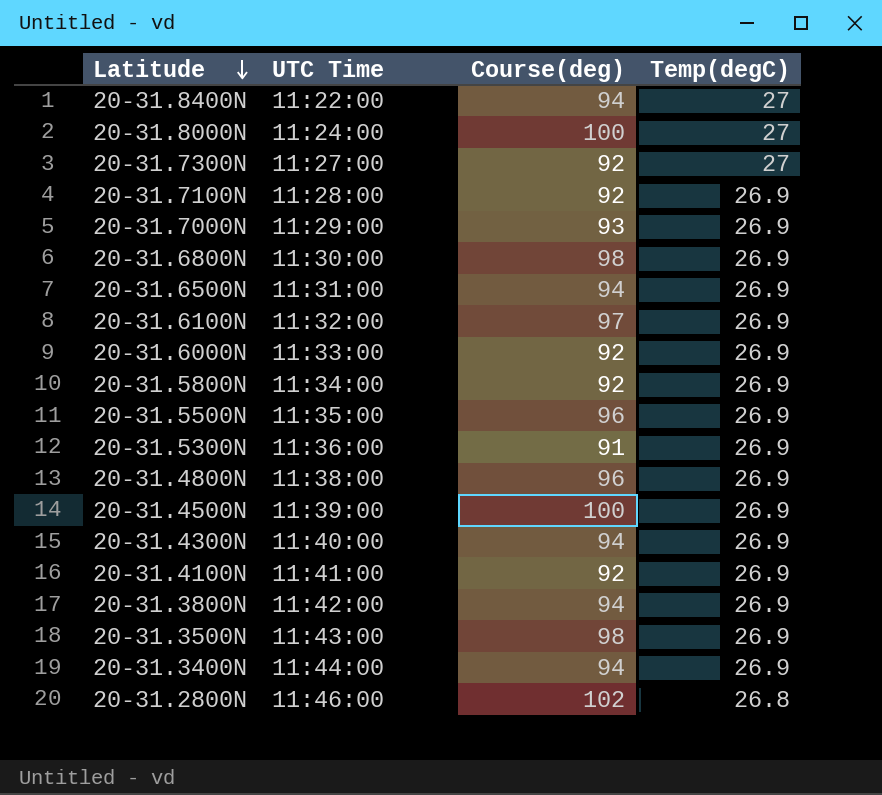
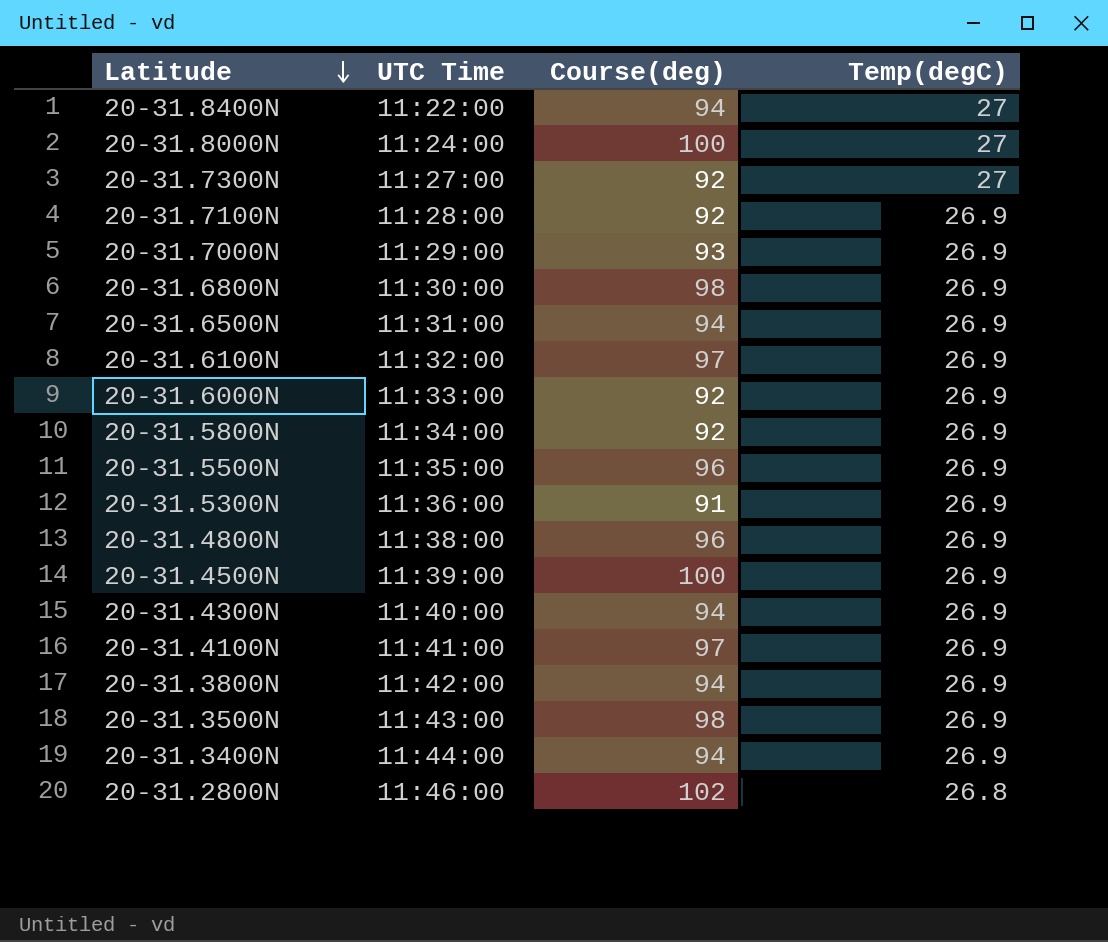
20-31.4100N | Course(deg): 92 -> 97

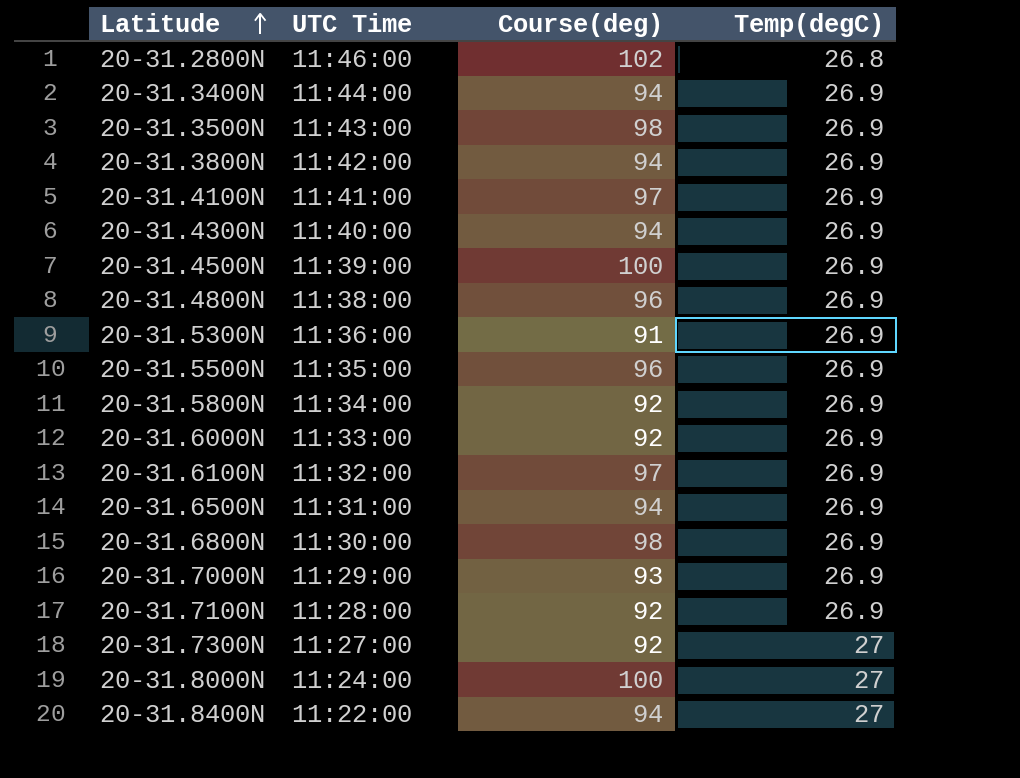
row order: Latitude descending -> Latitude ascending

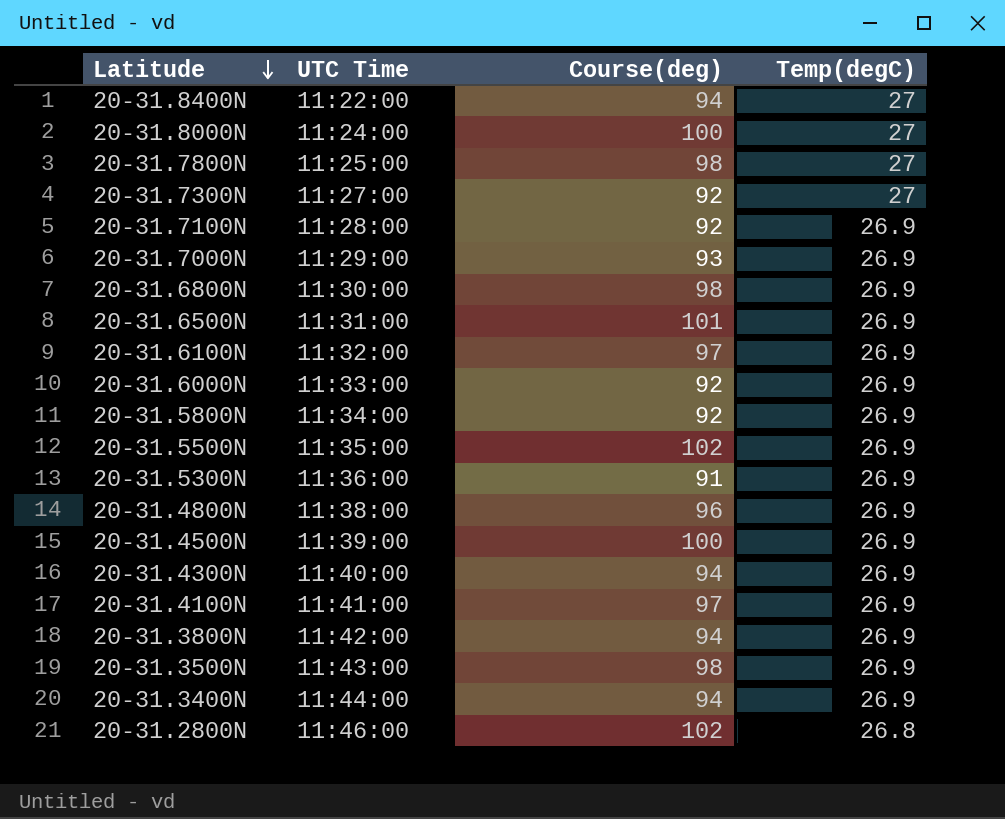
row order: Latitude ascending -> Latitude descending
row 20-31.7800N: none -> 11:25:00 | 98 | 27
20-31.6500N | Course(deg): 94 -> 101
20-31.5500N | Course(deg): 96 -> 102

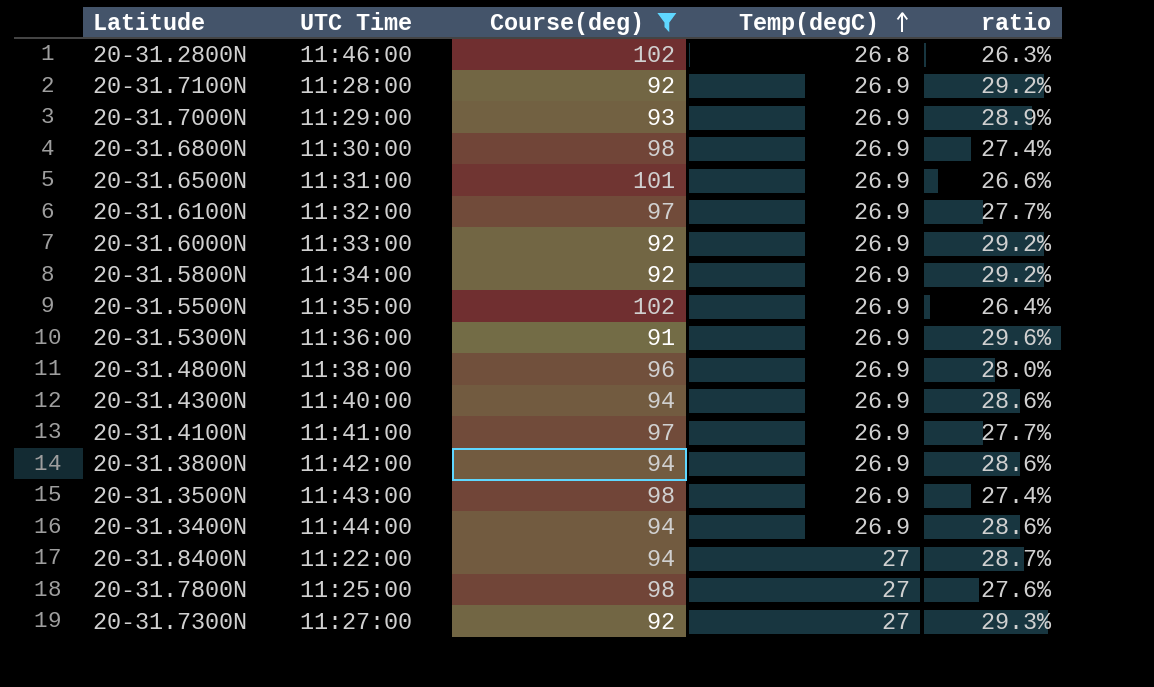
filter: none -> Course(deg) != 100
row order: Latitude descending -> Temp(degC) ascending
column ratio | formula: none -> [Temp(degC)] / [Course(deg)]

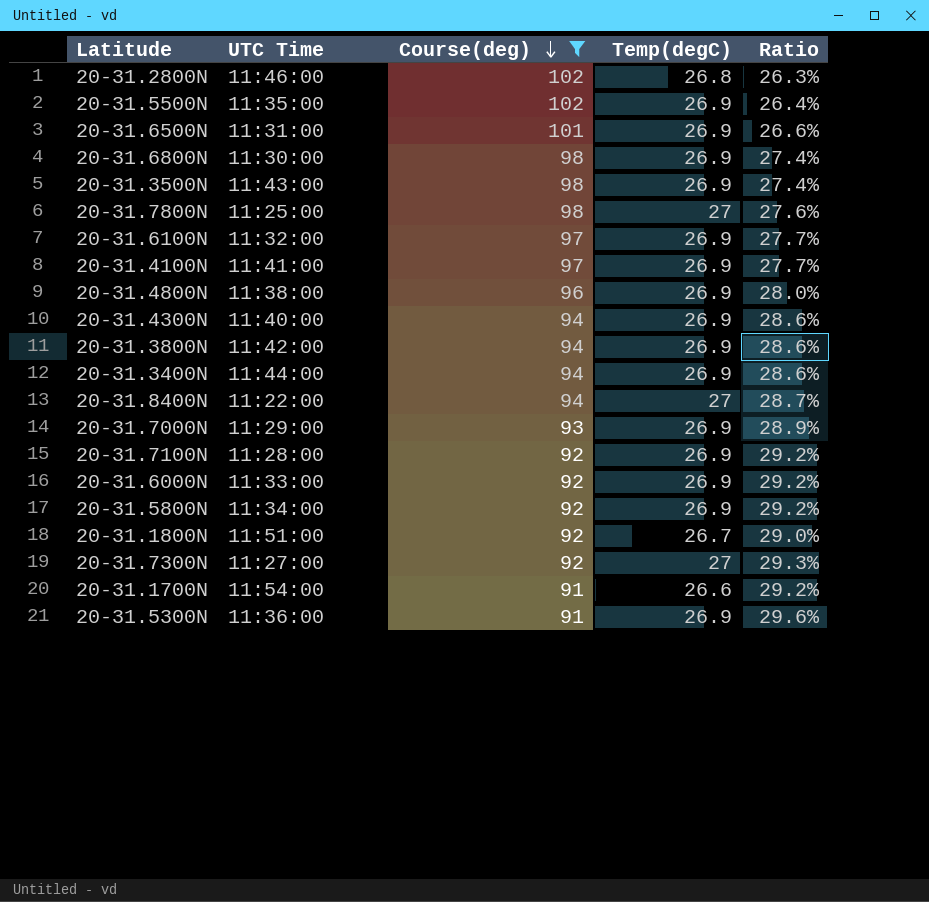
row order: Temp(degC) ascending -> Course(deg) descending
column name: ratio -> Ratio
row 20-31.1800N: none -> 11:51:00 | 92 | 26.7 | 29.0%
row 20-31.1700N: none -> 11:54:00 | 91 | 26.6 | 29.2%

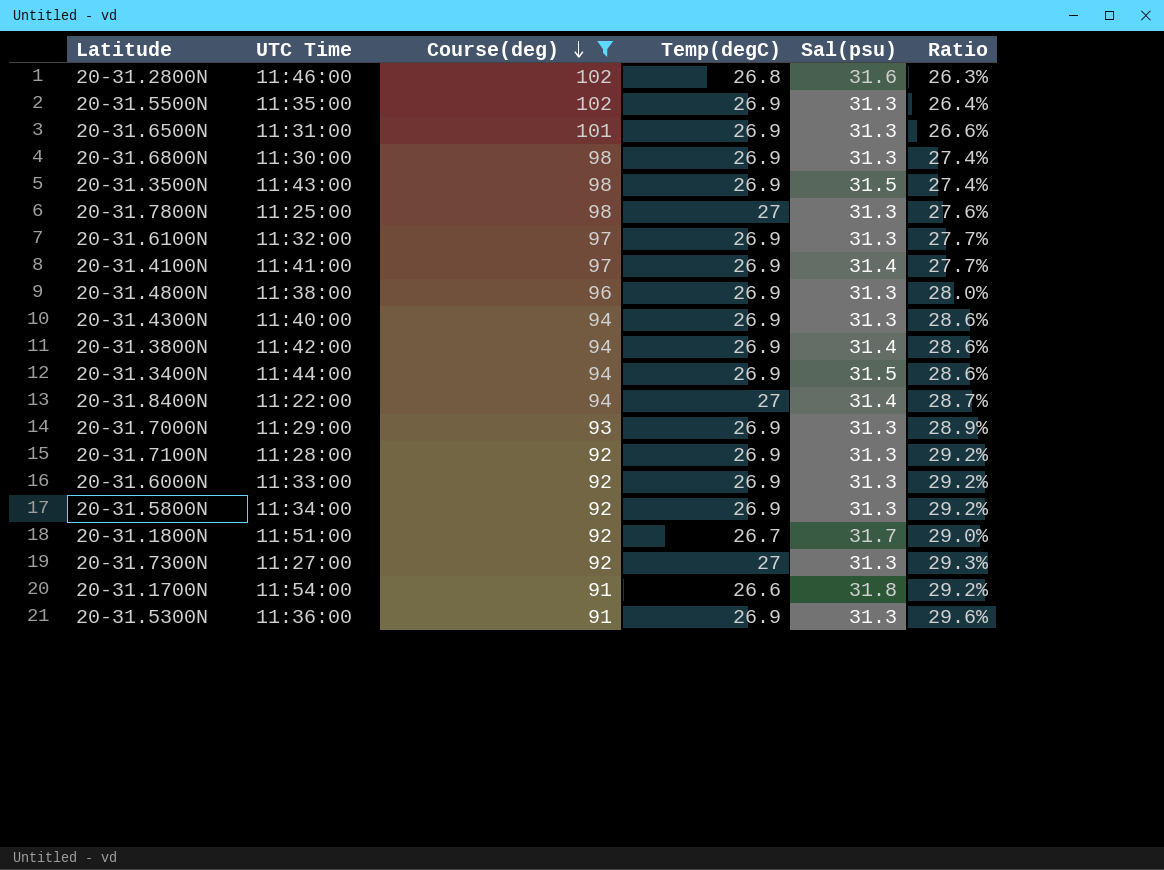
column Sal(psu) | position: none -> 5

